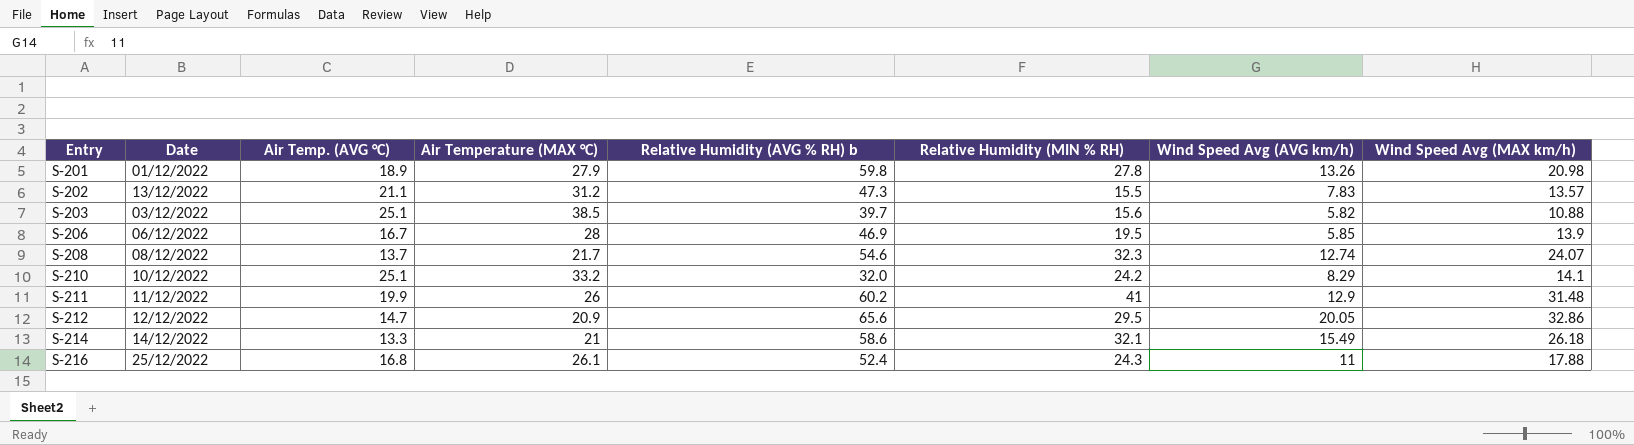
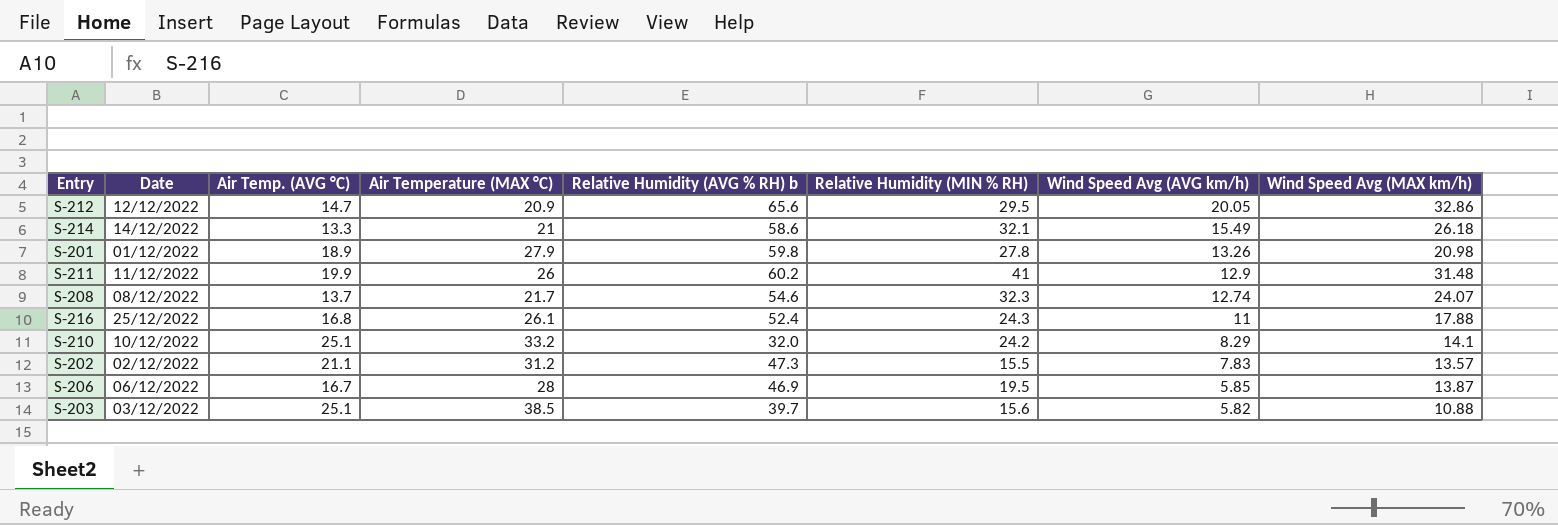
row order: Entry ascending -> Wind Speed Avg (AVG km/h) descending
S-202 | Date: 13/12/2022 -> 02/12/2022
S-206 | Wind Speed Avg (MAX km/h): 13.9 -> 13.87

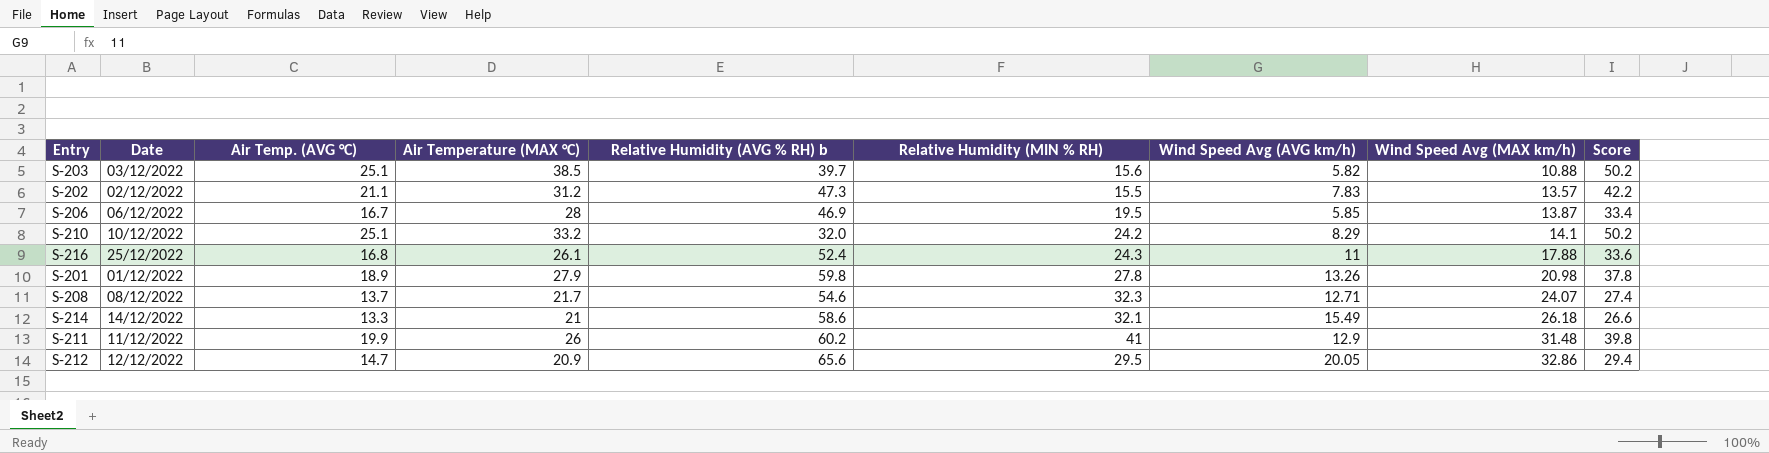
row order: Wind Speed Avg (AVG km/h) descending -> Wind Speed Avg (MAX km/h) ascending
column Score | formula: none -> [Air Temp. (AVG °C)] * 2
S-208 | Wind Speed Avg (AVG km/h): 12.74 -> 12.71

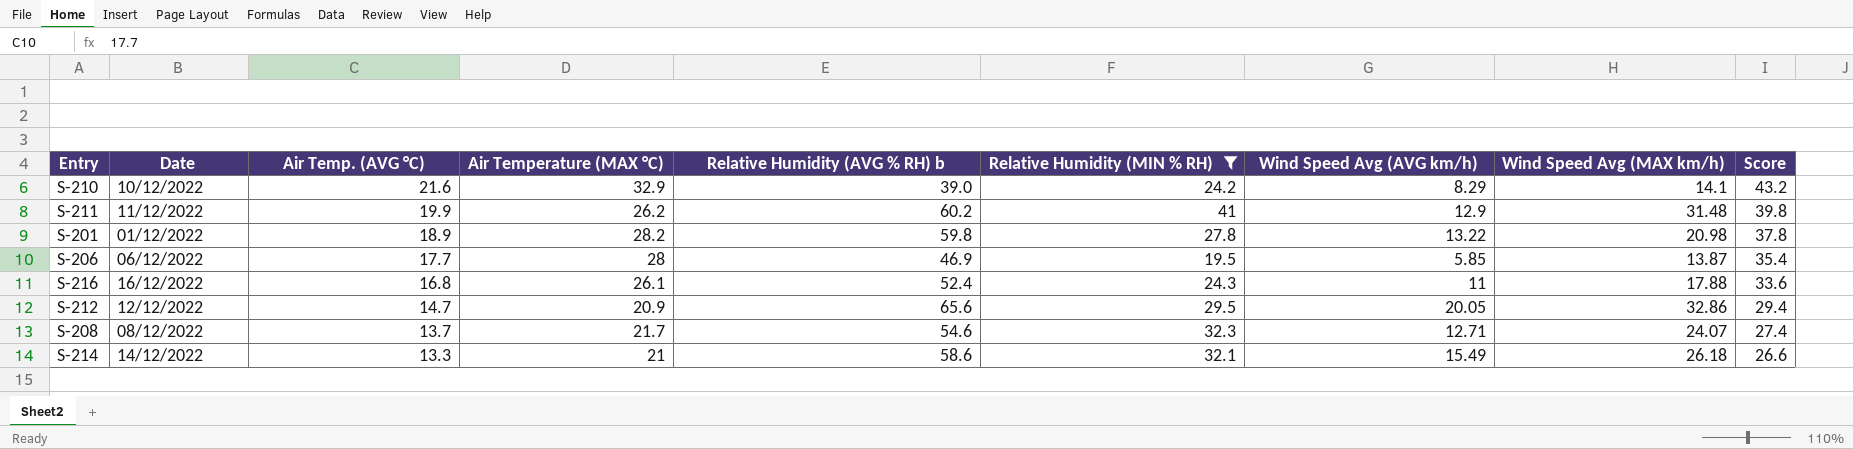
filter: none -> Relative Humidity (MIN % RH) >= 19.5
row order: Wind Speed Avg (MAX km/h) ascending -> Air Temp. (AVG °C) descending
S-210 | Air Temp. (AVG °C): 25.1 -> 21.6
S-210 | Air Temperature (MAX °C): 33.2 -> 32.9
S-210 | Relative Humidity (AVG % RH) b: 32.0 -> 39.0
S-210 | Score: 50.2 -> 43.2
S-211 | Air Temperature (MAX °C): 26 -> 26.2
S-201 | Air Temperature (MAX °C): 27.9 -> 28.2
S-201 | Wind Speed Avg (AVG km/h): 13.26 -> 13.22
S-206 | Air Temp. (AVG °C): 16.7 -> 17.7
S-206 | Score: 33.4 -> 35.4
S-216 | Date: 25/12/2022 -> 16/12/2022

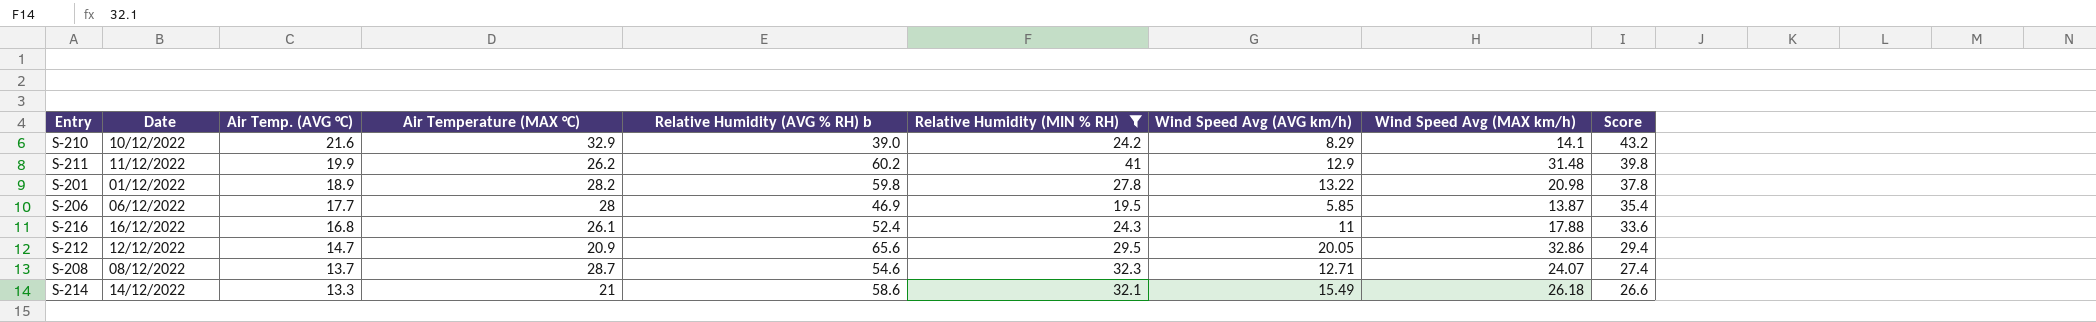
S-208 | Air Temperature (MAX °C): 21.7 -> 28.7

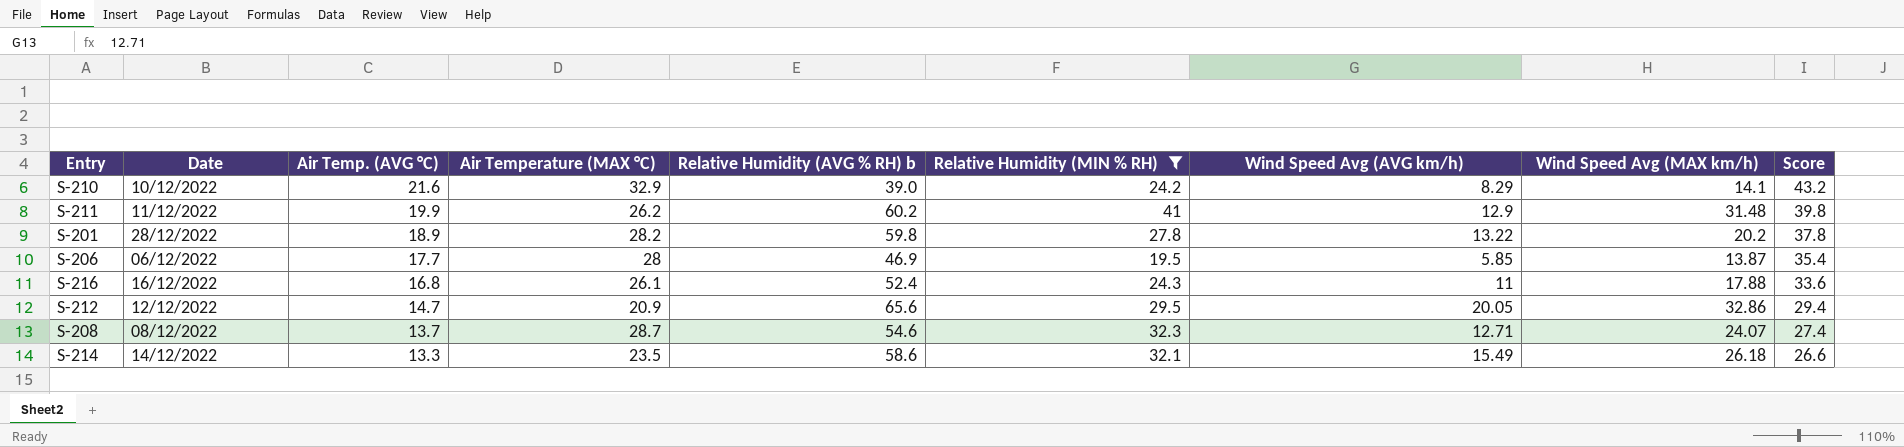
S-201 | Date: 01/12/2022 -> 28/12/2022
S-201 | Wind Speed Avg (MAX km/h): 20.98 -> 20.2
S-214 | Air Temperature (MAX °C): 21 -> 23.5

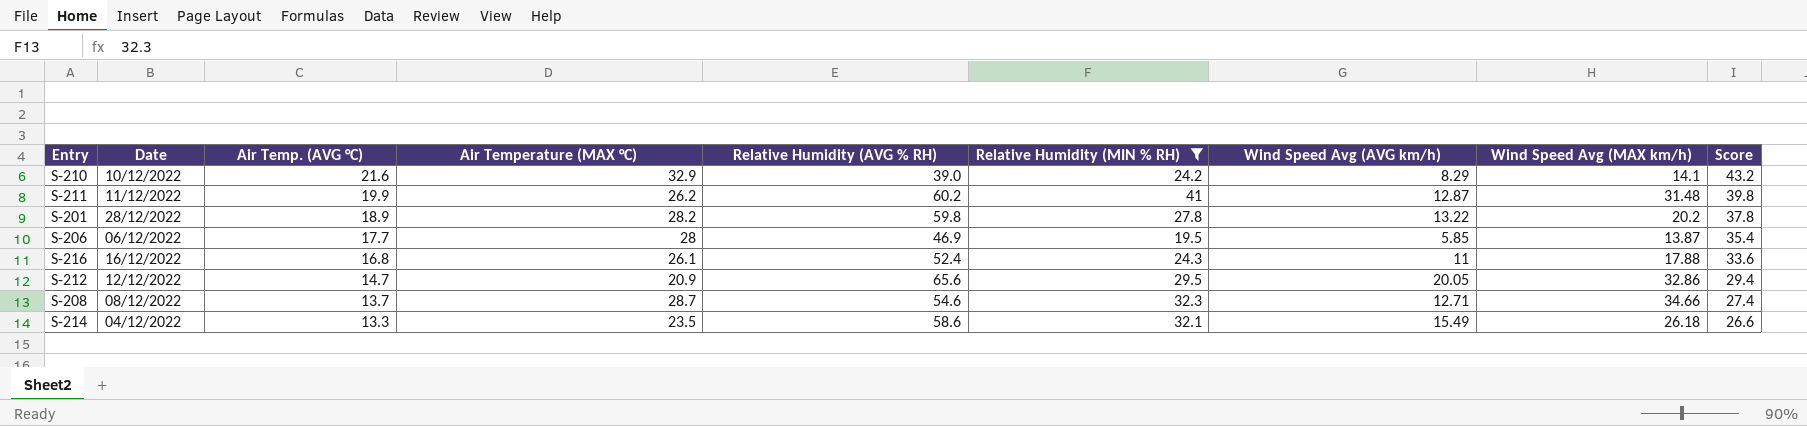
column name: Relative Humidity (AVG % RH) b -> Relative Humidity (AVG % RH)
S-211 | Wind Speed Avg (AVG km/h): 12.9 -> 12.87
S-208 | Wind Speed Avg (MAX km/h): 24.07 -> 34.66
S-214 | Date: 14/12/2022 -> 04/12/2022

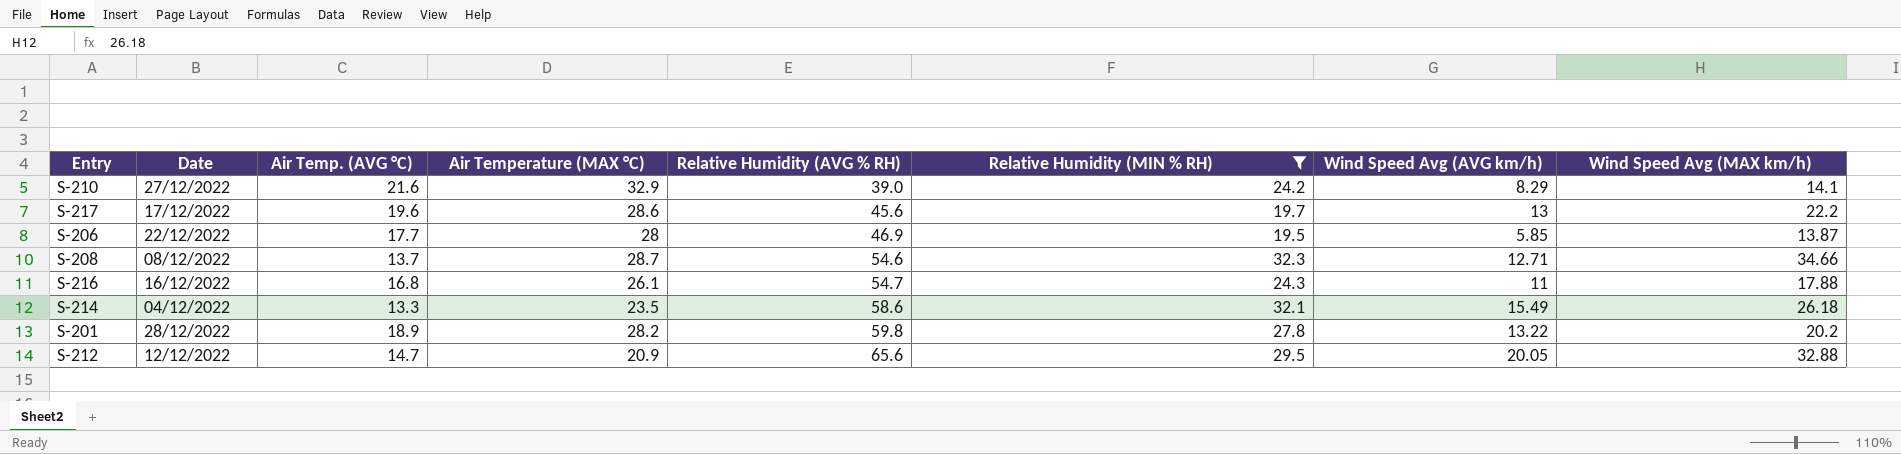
row order: Air Temp. (AVG °C) descending -> Relative Humidity (AVG % RH) ascending
column Score | formula: [Air Temp. (AVG °C)] * 2 -> none
row S-211: 11/12/2022 | 19.9 | 26.2 | 60.2 | 41 | 12.87 | 31.48 | 39.8 -> none
S-210 | Date: 10/12/2022 -> 27/12/2022
row S-217: none -> 17/12/2022 | 19.6 | 28.6 | 45.6 | 19.7 | 13 | 22.2
S-206 | Date: 06/12/2022 -> 22/12/2022
S-216 | Relative Humidity (AVG % RH): 52.4 -> 54.7
S-212 | Wind Speed Avg (MAX km/h): 32.86 -> 32.88

